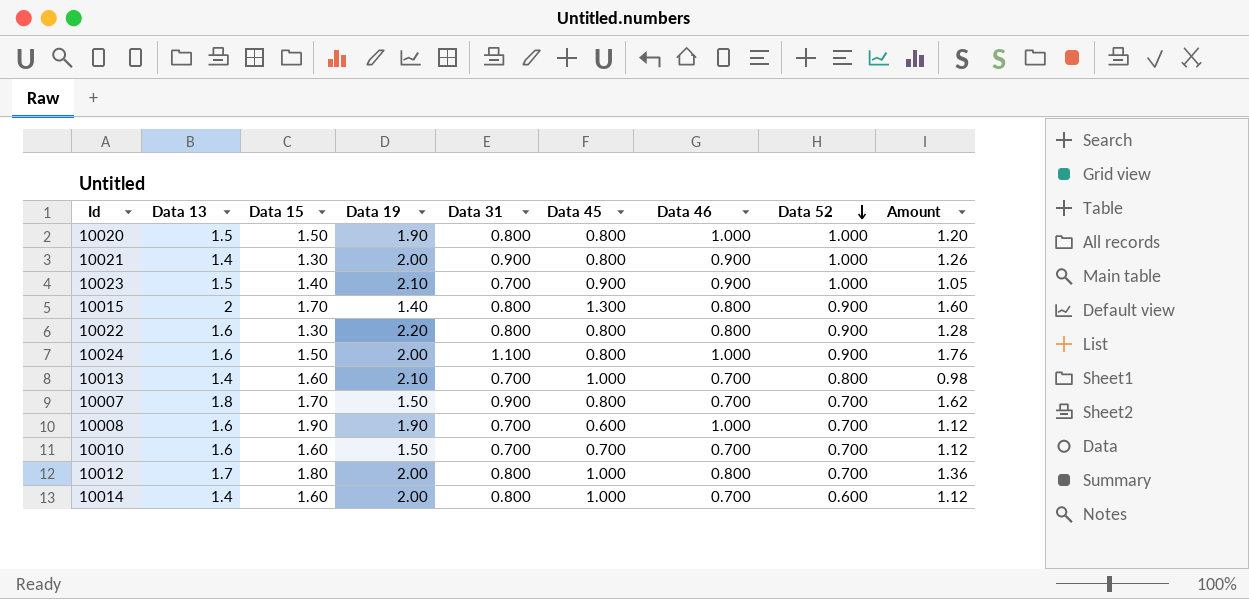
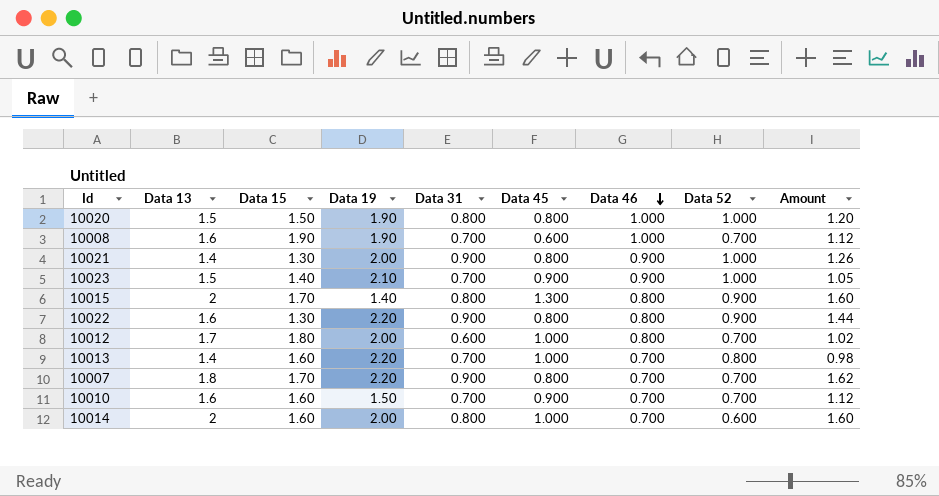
row order: Data 52 descending -> Data 46 descending
row 10024: 1.6 | 1.50 | 2.00 | 1.100 | 0.800 | 1.000 | 0.900 | 1.76 -> none
10022 | Data 31: 0.800 -> 0.900
10022 | Amount: 1.28 -> 1.44
10012 | Data 31: 0.800 -> 0.600
10012 | Amount: 1.36 -> 1.02
10013 | Data 19: 2.10 -> 2.20
10007 | Data 19: 1.50 -> 2.20
10010 | Data 45: 0.700 -> 0.900
10014 | Data 13: 1.4 -> 2
10014 | Amount: 1.12 -> 1.60

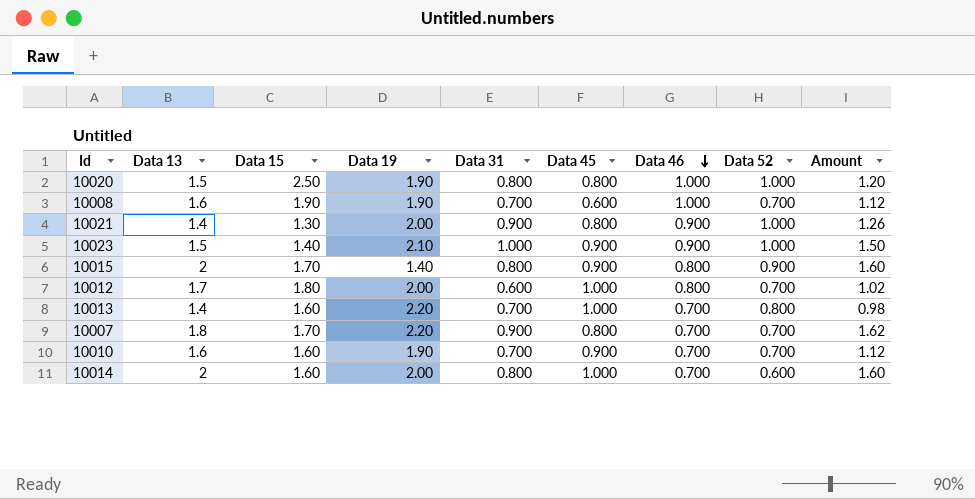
row 10022: 1.6 | 1.30 | 2.20 | 0.900 | 0.800 | 0.800 | 0.900 | 1.44 -> none
10020 | Data 15: 1.50 -> 2.50
10023 | Data 31: 0.700 -> 1.000
10023 | Amount: 1.05 -> 1.50
10015 | Data 45: 1.300 -> 0.900
10010 | Data 19: 1.50 -> 1.90

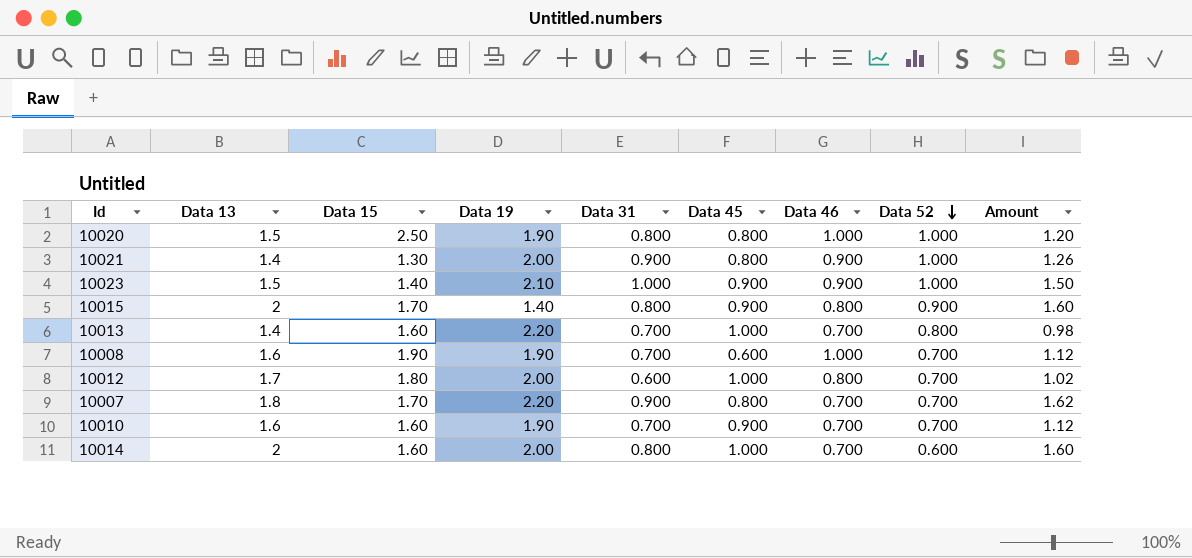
row order: Data 46 descending -> Data 52 descending

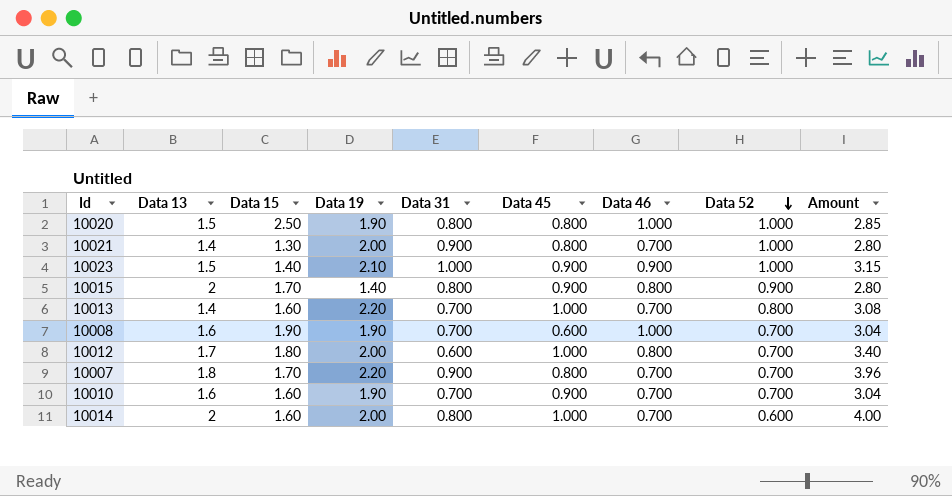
column Amount | formula: [Data 13] * [Data 31] -> [Data 13] * [Data 19]
10021 | Data 46: 0.900 -> 0.700

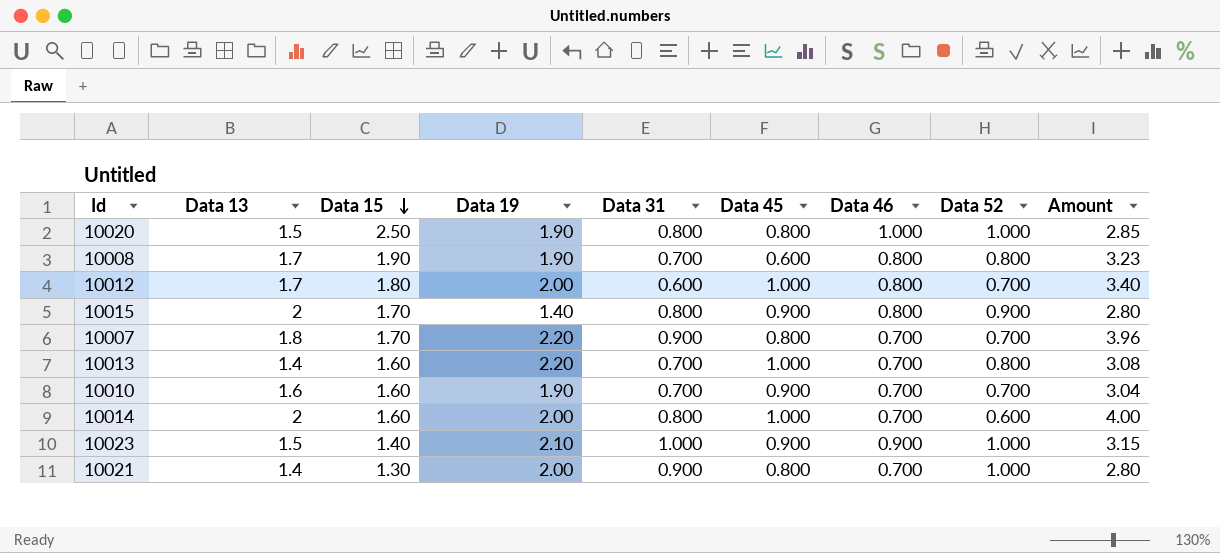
row order: Data 52 descending -> Data 15 descending
10008 | Data 13: 1.6 -> 1.7
10008 | Data 46: 1.000 -> 0.800
10008 | Data 52: 0.700 -> 0.800
10008 | Amount: 3.04 -> 3.23

